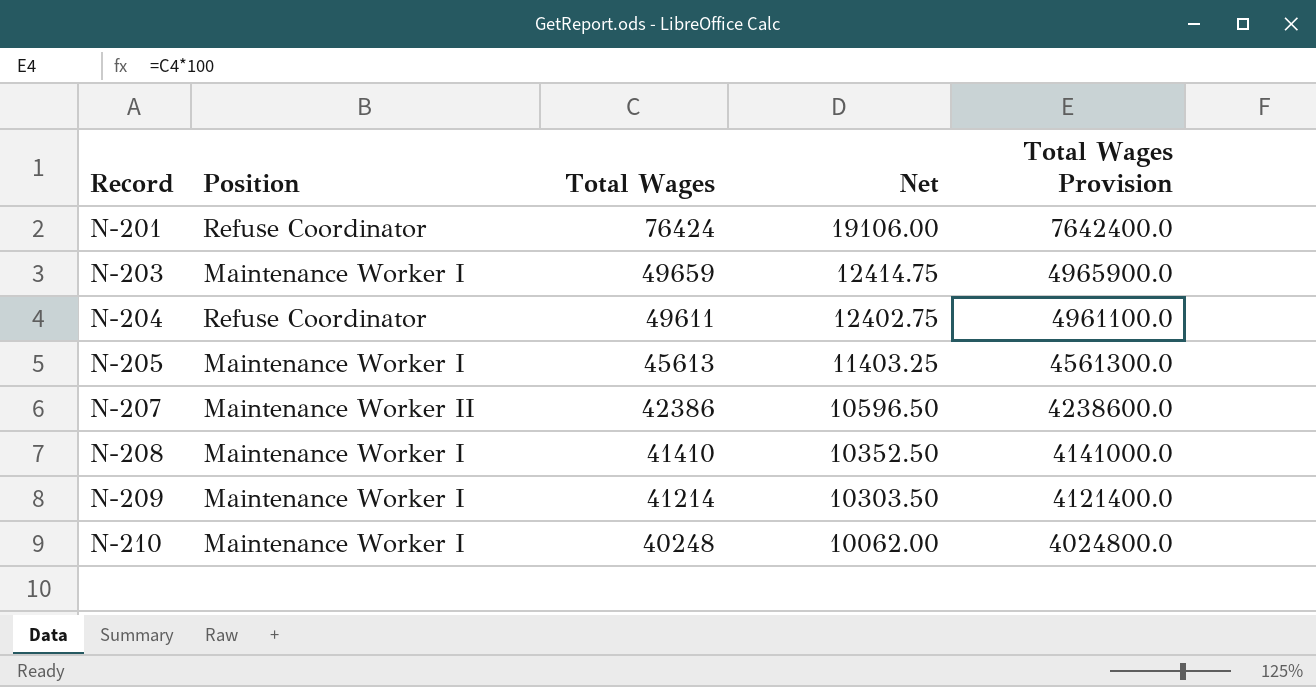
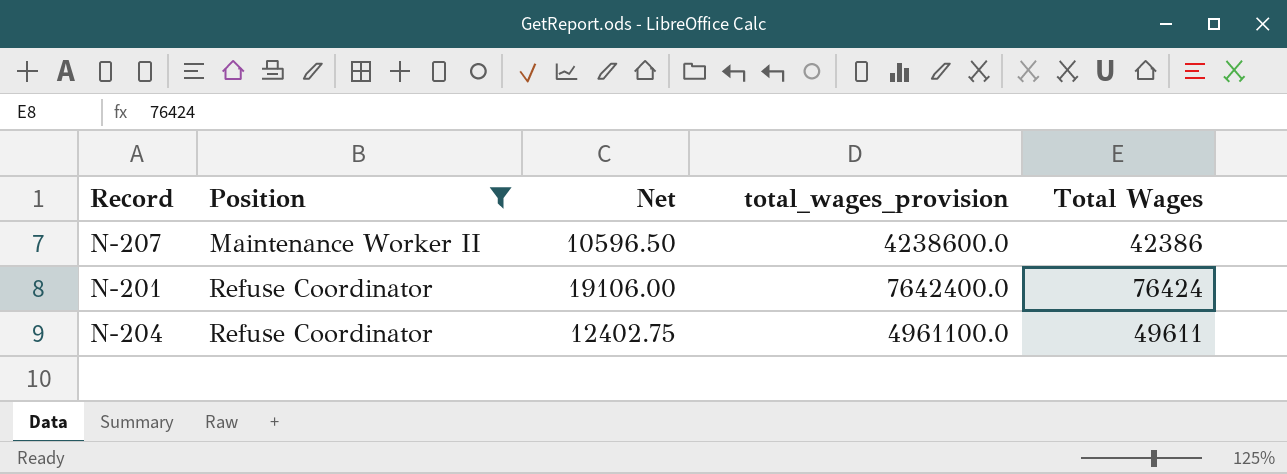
filter: none -> Position != Maintenance Worker I
row order: Record ascending -> Position ascending
column name: Total Wages Provision -> total_wages_provision
column Total Wages | position: 3 -> 5

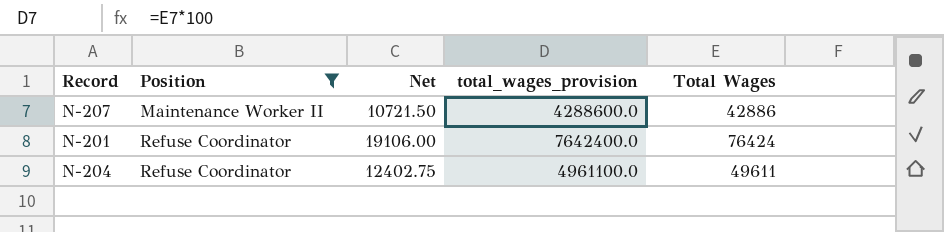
N-207 | Net: 10596.50 -> 10721.50
N-207 | total_wages_provision: 4238600.0 -> 4288600.0
N-207 | Total Wages: 42386 -> 42886

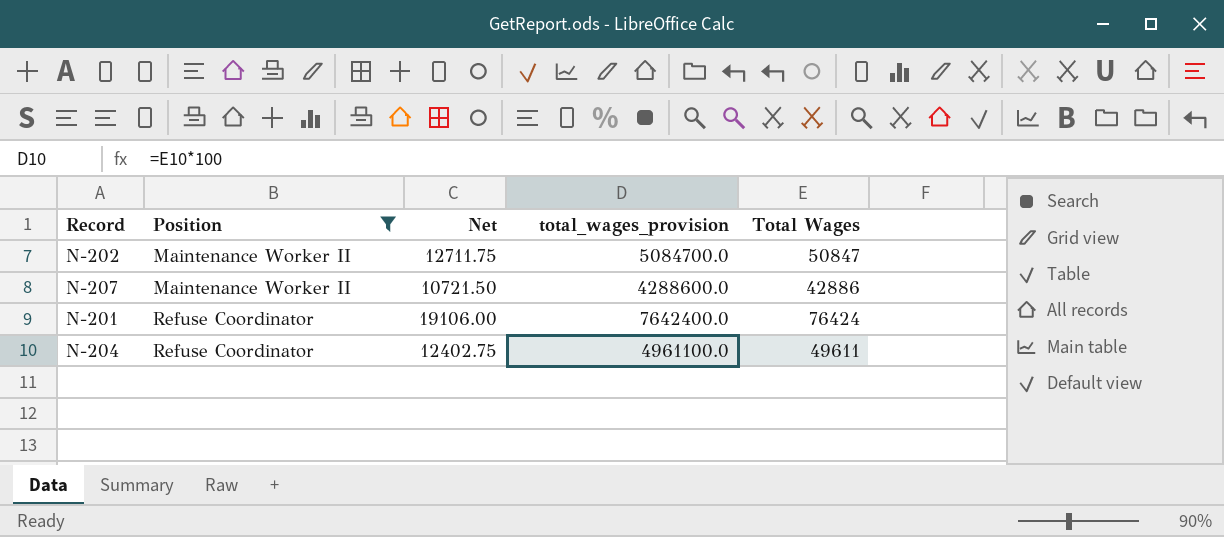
row N-202: none -> Maintenance Worker II | 12711.75 | 5084700.0 | 50847

